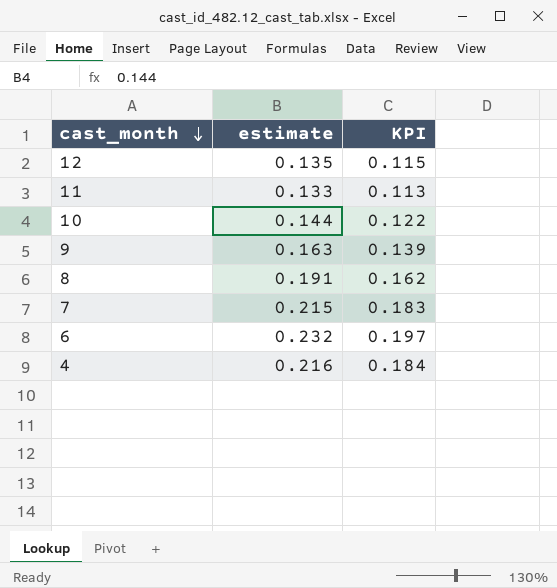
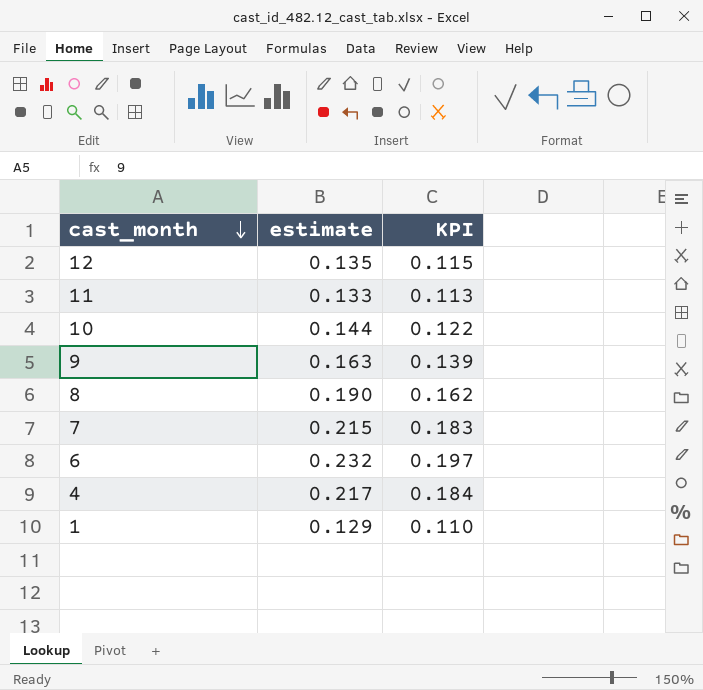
8 | estimate: 0.191 -> 0.190
4 | estimate: 0.216 -> 0.217
row 1: none -> 0.129 | 0.110

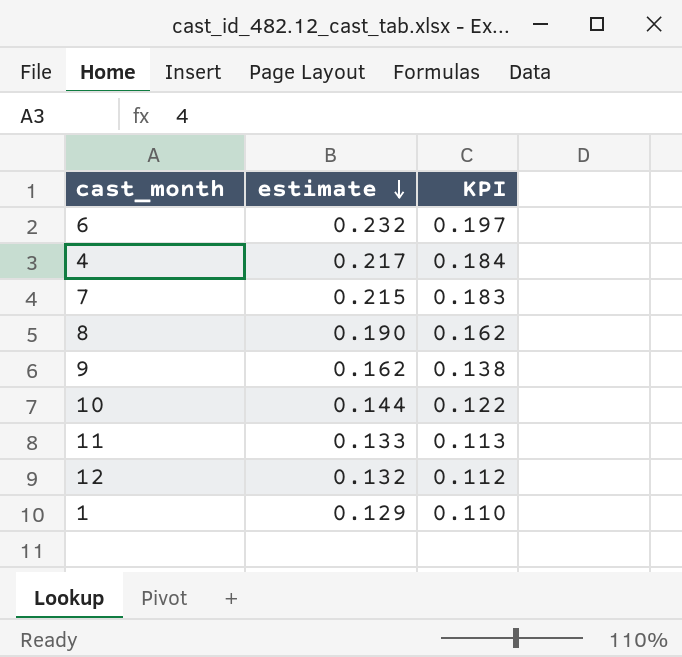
row order: cast_month descending -> estimate descending
9 | estimate: 0.163 -> 0.162
9 | KPI: 0.139 -> 0.138
12 | estimate: 0.135 -> 0.132
12 | KPI: 0.115 -> 0.112

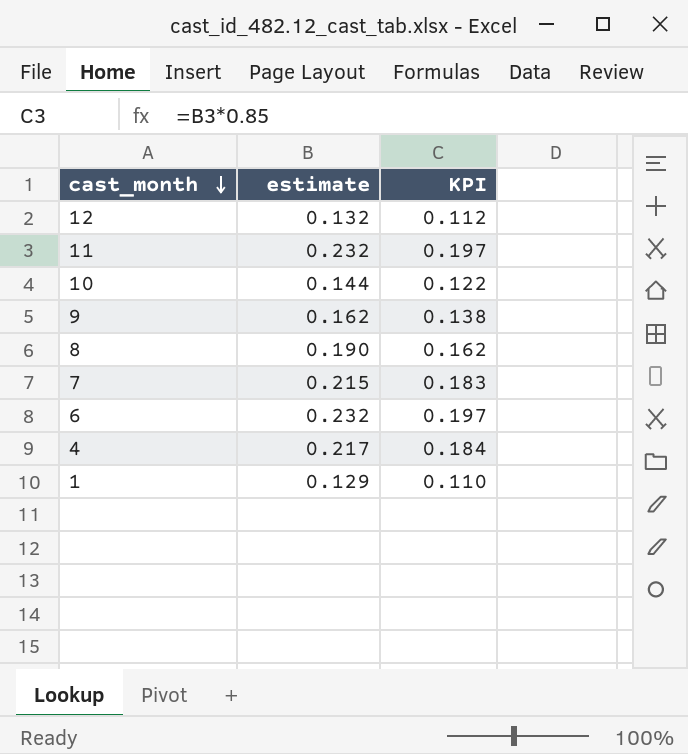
row order: estimate descending -> cast_month descending
11 | estimate: 0.133 -> 0.232
11 | KPI: 0.113 -> 0.197

